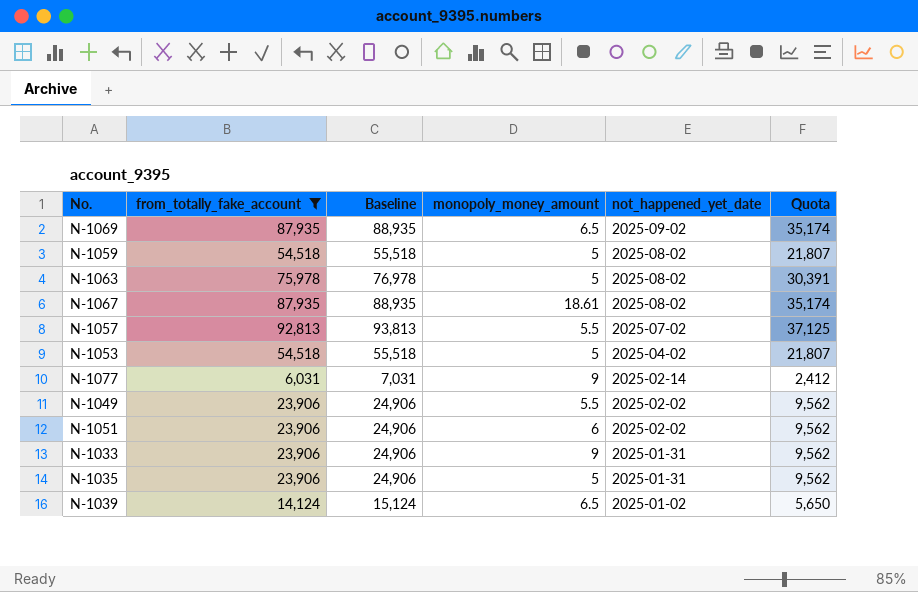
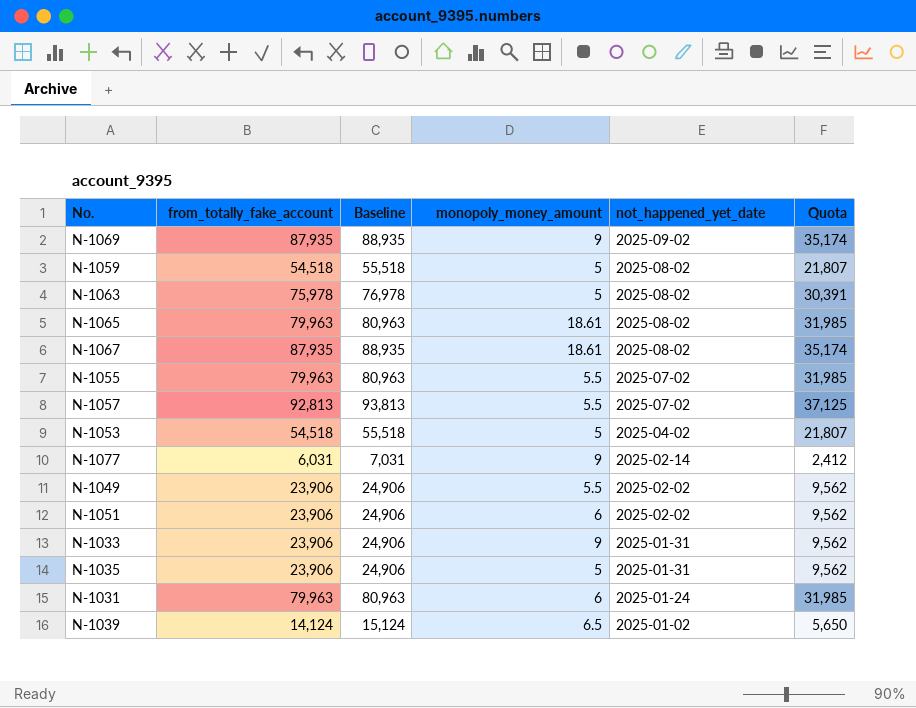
filter: from_totally_fake_account != 79,963 -> none
N-1069 | monopoly_money_amount: 6.5 -> 9

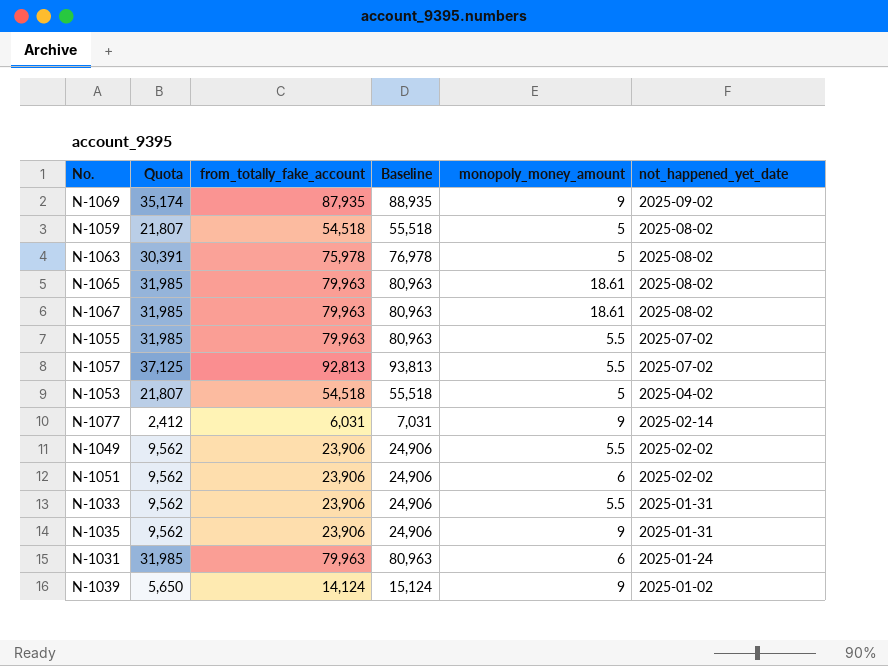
column Quota | position: 6 -> 2
N-1067 | Quota: 35,174 -> 31,985
N-1067 | from_totally_fake_account: 87,935 -> 79,963
N-1067 | Baseline: 88,935 -> 80,963
N-1033 | monopoly_money_amount: 9 -> 5.5
N-1035 | monopoly_money_amount: 5 -> 9
N-1039 | monopoly_money_amount: 6.5 -> 9

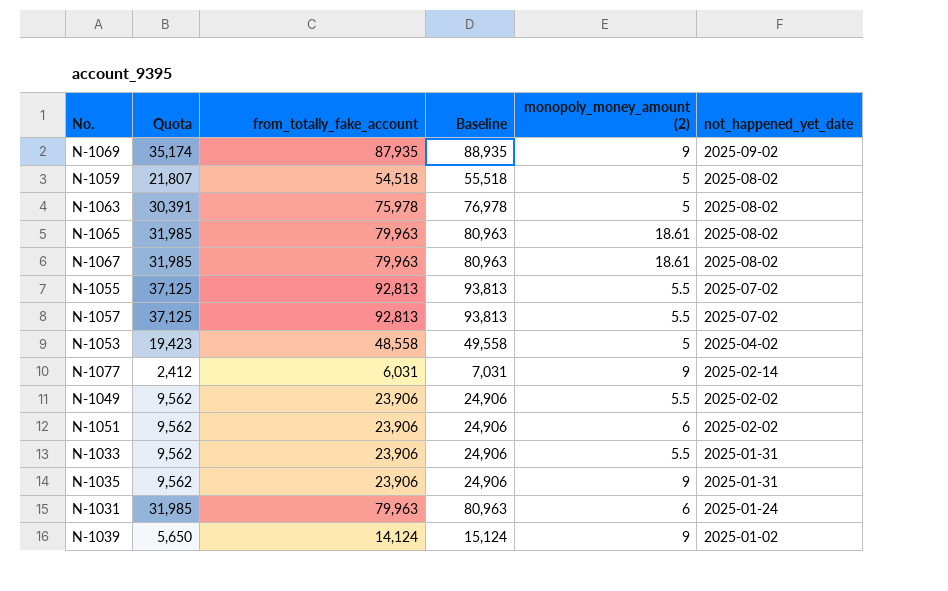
column name: monopoly_money_amount -> monopoly_money_amount (2)
N-1055 | Quota: 31,985 -> 37,125
N-1055 | from_totally_fake_account: 79,963 -> 92,813
N-1055 | Baseline: 80,963 -> 93,813
N-1053 | Quota: 21,807 -> 19,423
N-1053 | from_totally_fake_account: 54,518 -> 48,558
N-1053 | Baseline: 55,518 -> 49,558

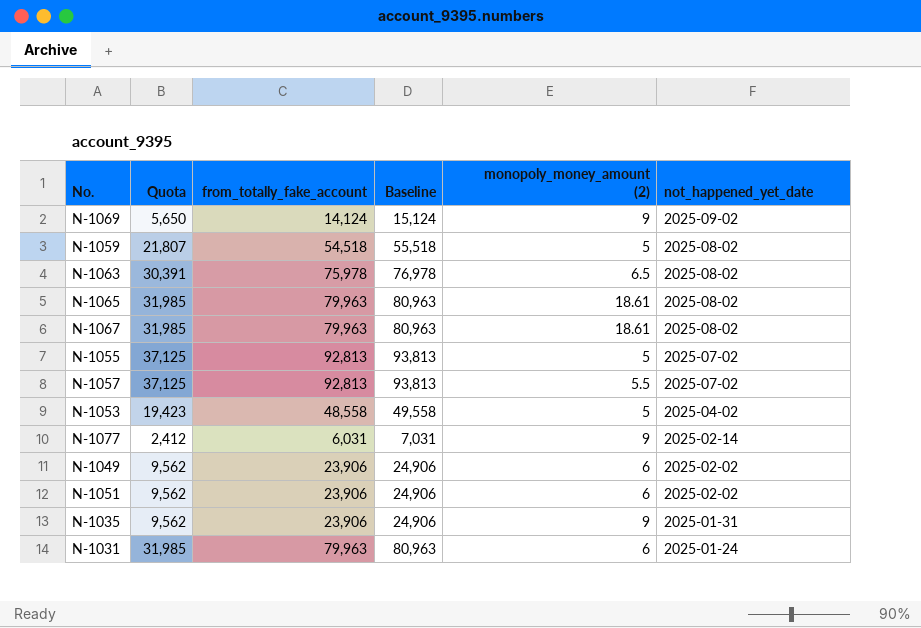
row N-1033: 9,562 | 23,906 | 24,906 | 5.5 | 2025-01-31 -> none
row N-1039: 5,650 | 14,124 | 15,124 | 9 | 2025-01-02 -> none
N-1069 | Quota: 35,174 -> 5,650
N-1069 | from_totally_fake_account: 87,935 -> 14,124
N-1069 | Baseline: 88,935 -> 15,124
N-1063 | monopoly_money_amount (2): 5 -> 6.5
N-1055 | monopoly_money_amount (2): 5.5 -> 5
N-1049 | monopoly_money_amount (2): 5.5 -> 6

